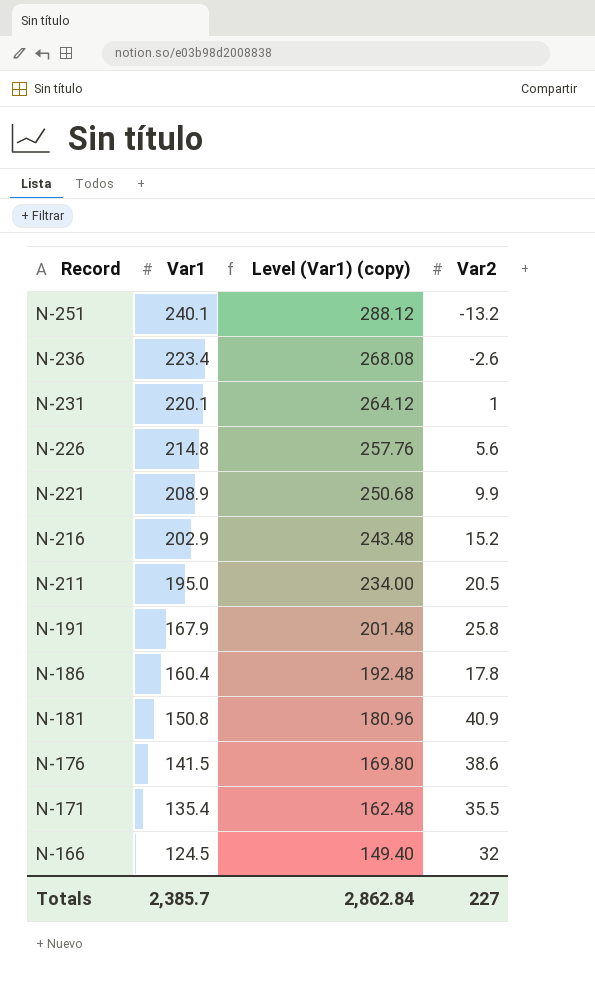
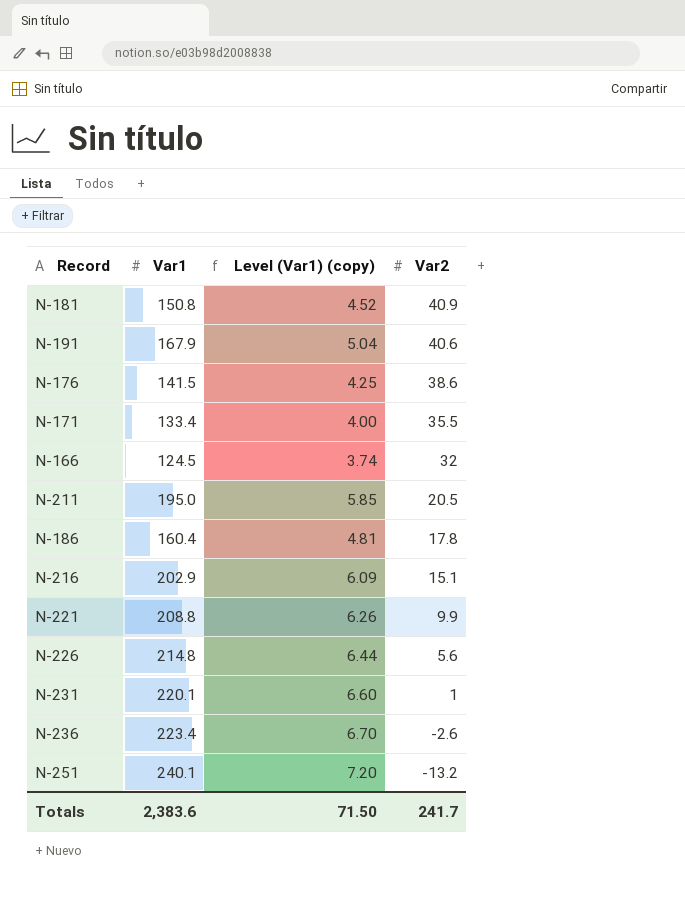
row order: Record descending -> Var2 descending
column Level (Var1) (copy) | formula: [Var1] * 1.2 -> [Var1] * 0.03
N-191 | Var2: 25.8 -> 40.6
N-171 | Var1: 135.4 -> 133.4
N-216 | Var2: 15.2 -> 15.1
N-221 | Var1: 208.9 -> 208.8
Totals | Var1: 2,385.7 -> 2,383.6
Totals | Level (Var1) (copy): 2,862.84 -> 71.50
Totals | Var2: 227 -> 241.7

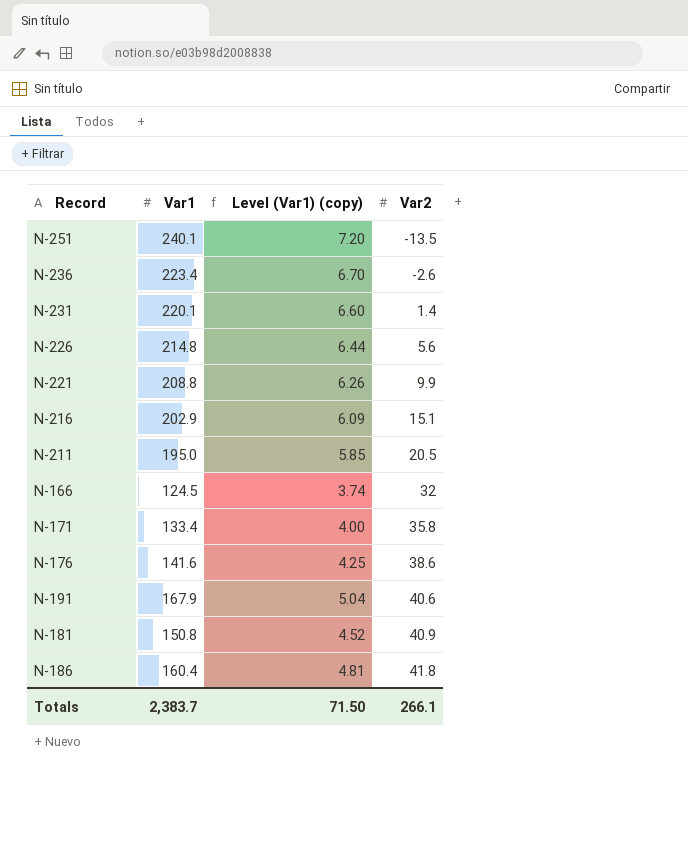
row order: Var2 descending -> Var2 ascending
N-251 | Var2: -13.2 -> -13.5
N-231 | Var2: 1 -> 1.4
N-171 | Var2: 35.5 -> 35.8
N-176 | Var1: 141.5 -> 141.6
N-186 | Var2: 17.8 -> 41.8
Totals | Var1: 2,383.6 -> 2,383.7
Totals | Var2: 241.7 -> 266.1

